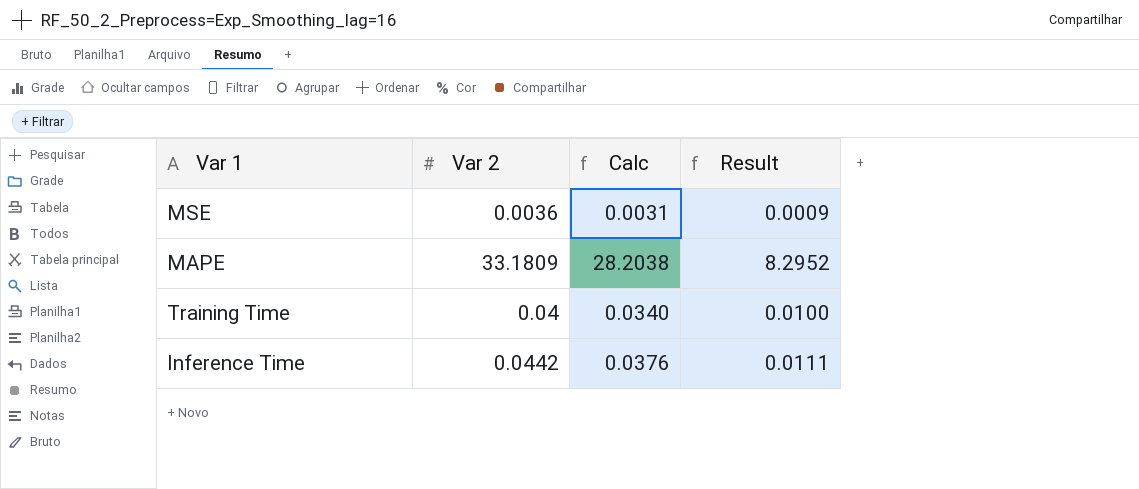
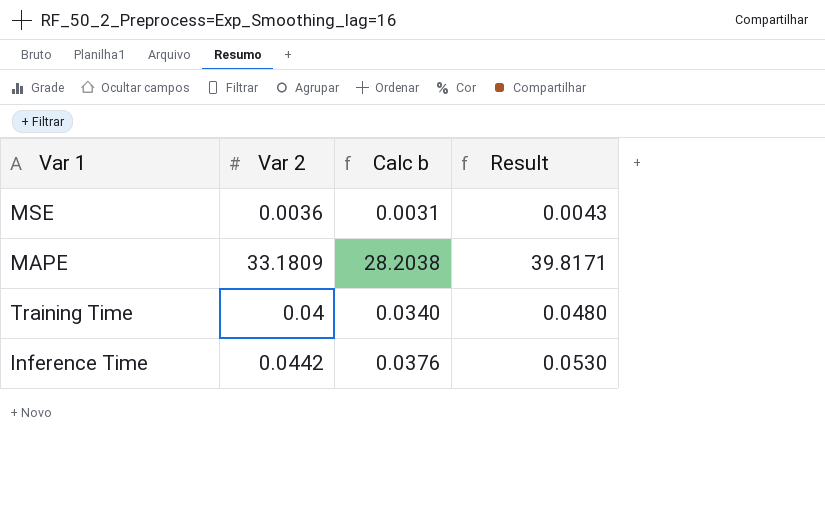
column name: Calc -> Calc b
column Result | formula: [Var 2] * 0.25 -> [Var 2] * 1.2

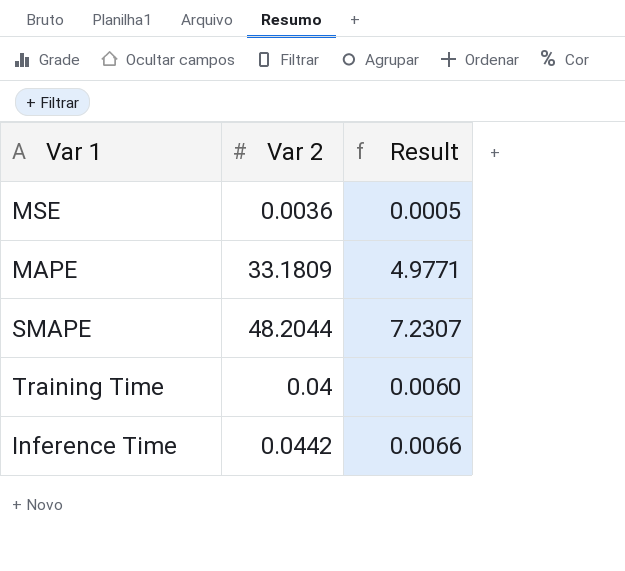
column Calc b | formula: [Var 2] * 0.85 -> none
column Result | formula: [Var 2] * 1.2 -> [Var 2] * 0.15
row SMAPE: none -> 48.2044 | 7.2307

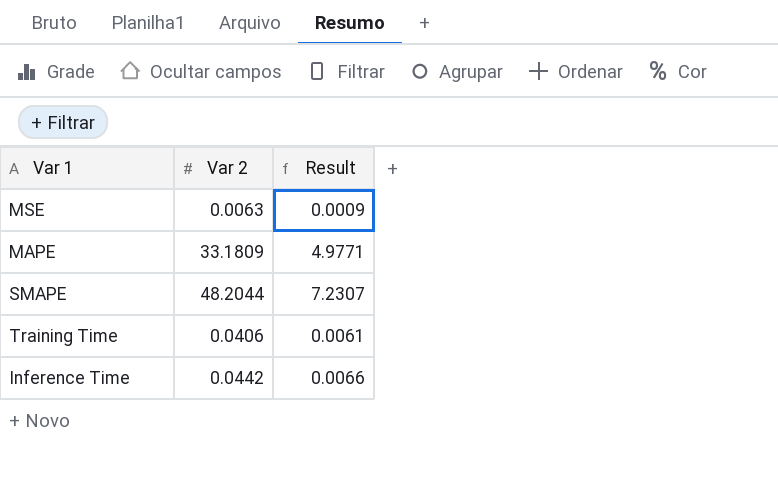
MSE | Var 2: 0.0036 -> 0.0063
MSE | Result: 0.0005 -> 0.0009
Training Time | Var 2: 0.04 -> 0.0406
Training Time | Result: 0.0060 -> 0.0061

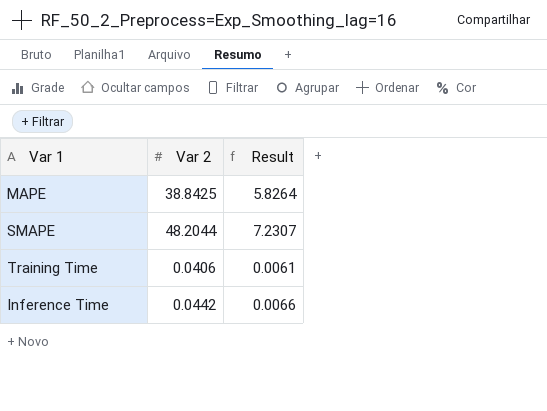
row MSE: 0.0063 | 0.0009 -> none
MAPE | Var 2: 33.1809 -> 38.8425
MAPE | Result: 4.9771 -> 5.8264

